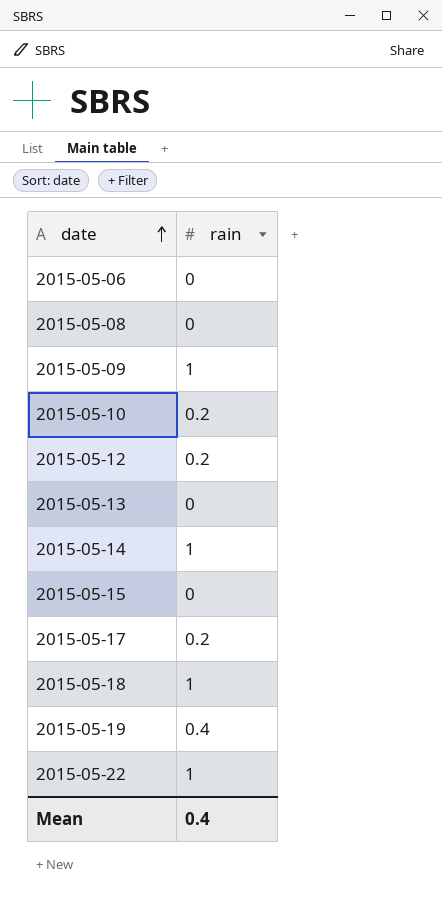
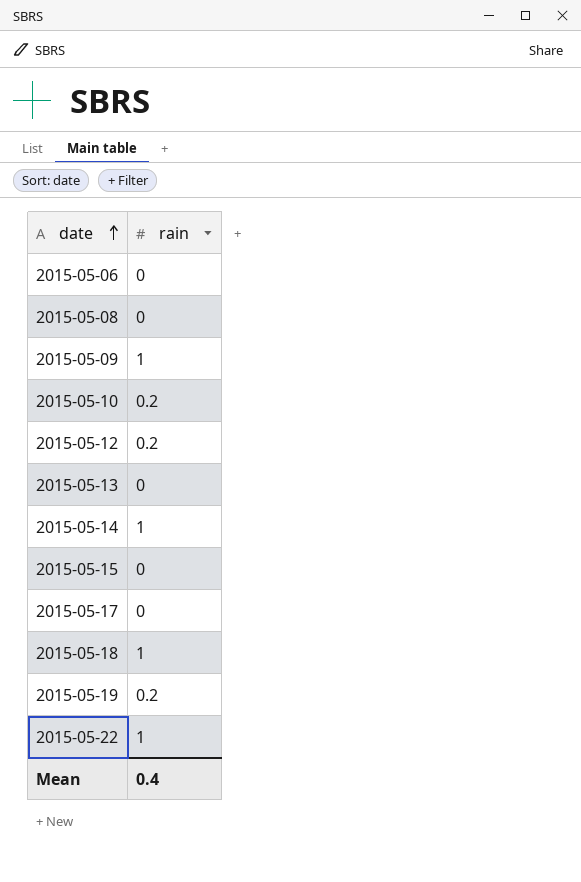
2015-05-17 | rain: 0.2 -> 0
2015-05-19 | rain: 0.4 -> 0.2

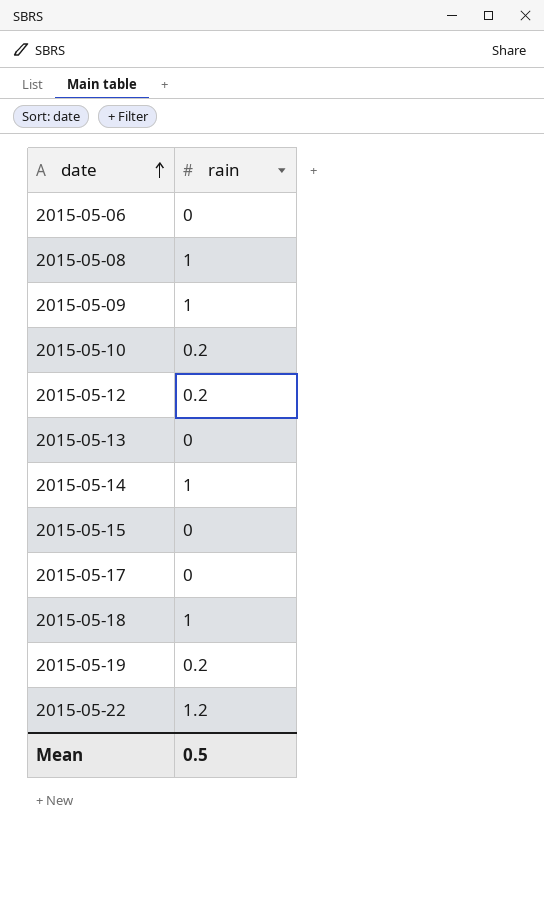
2015-05-08 | rain: 0 -> 1
2015-05-22 | rain: 1 -> 1.2
Mean | rain: 0.4 -> 0.5

